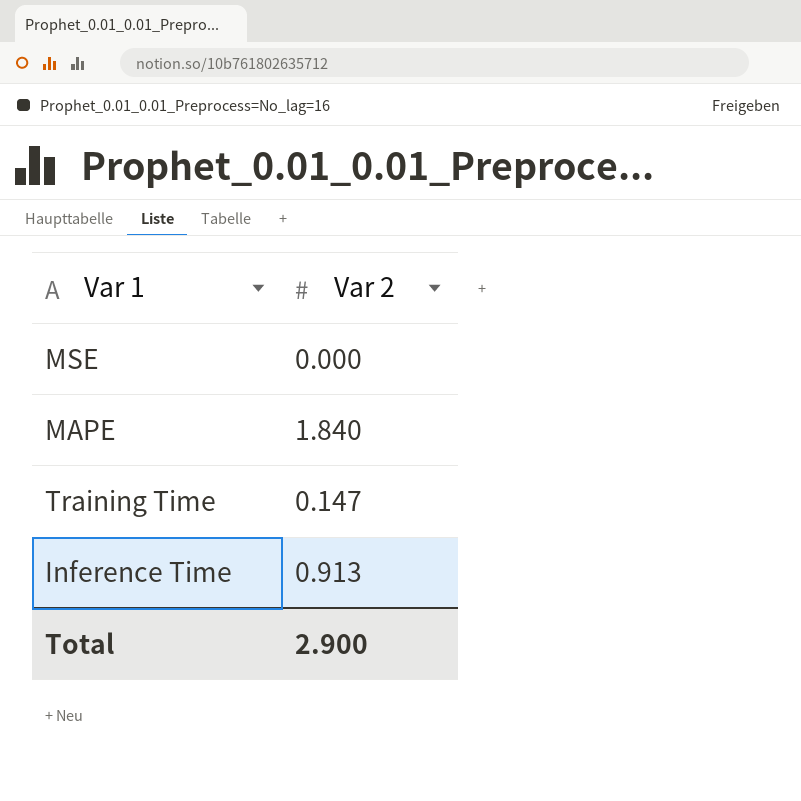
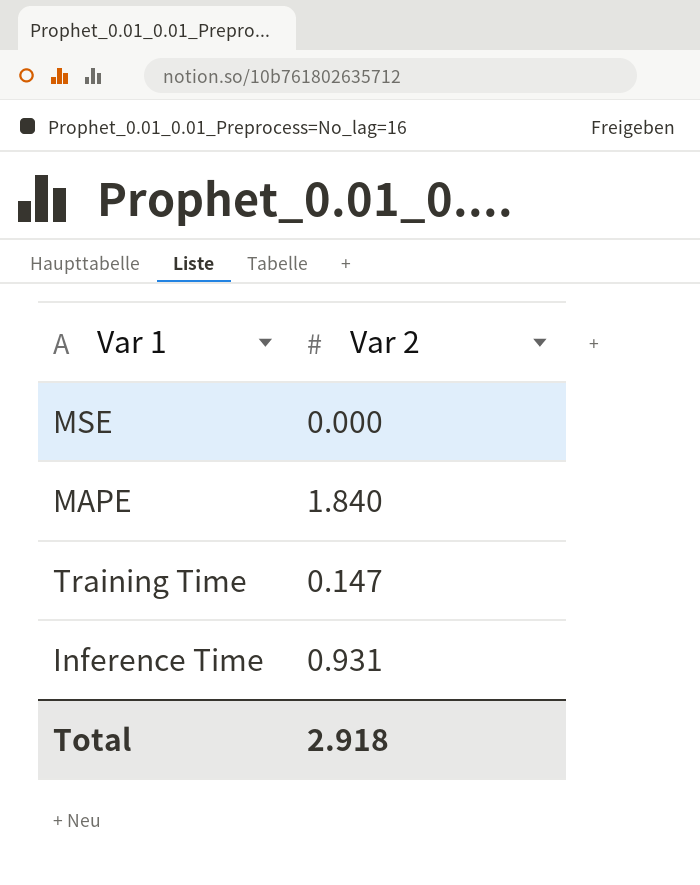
Inference Time | Var 2: 0.913 -> 0.931
Total | Var 2: 2.900 -> 2.918

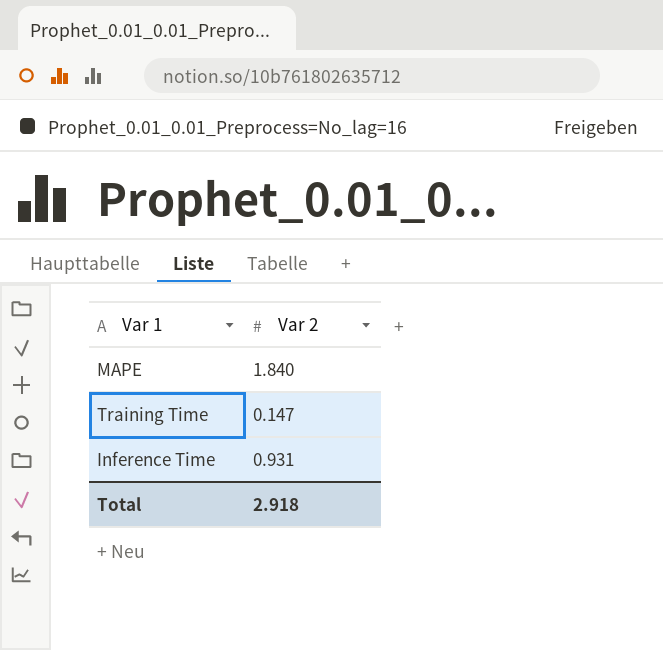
row MSE: 0.000 -> none

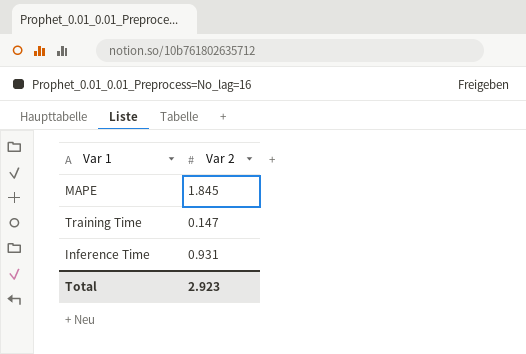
MAPE | Var 2: 1.840 -> 1.845
Total | Var 2: 2.918 -> 2.923

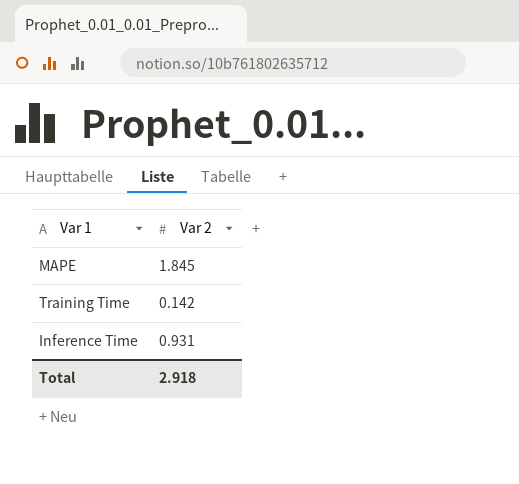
Training Time | Var 2: 0.147 -> 0.142
Total | Var 2: 2.923 -> 2.918

